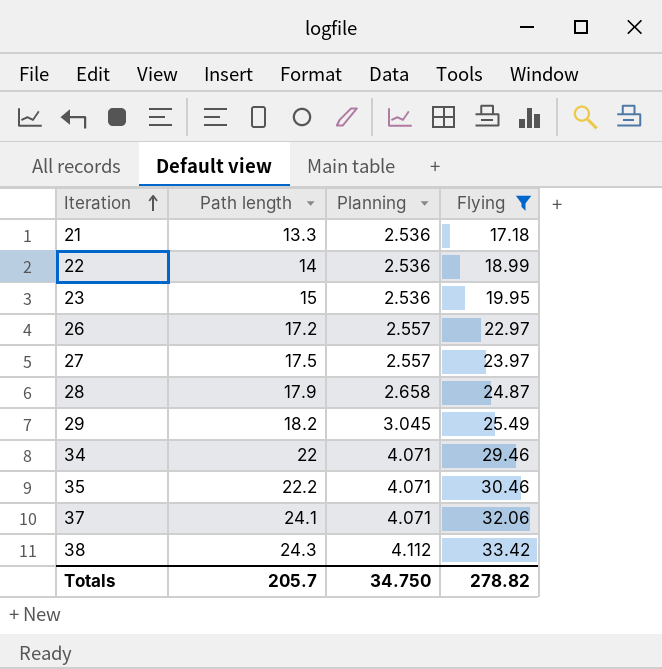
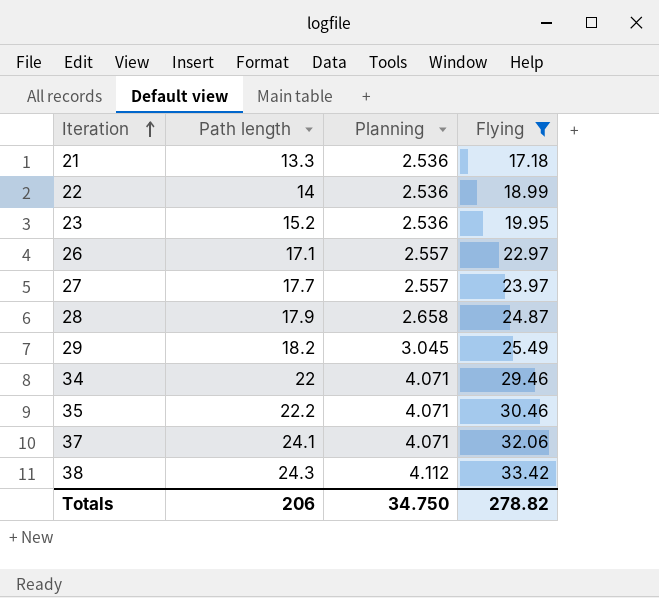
23 | Path length: 15 -> 15.2
26 | Path length: 17.2 -> 17.1
27 | Path length: 17.5 -> 17.7
Totals | Path length: 205.7 -> 206

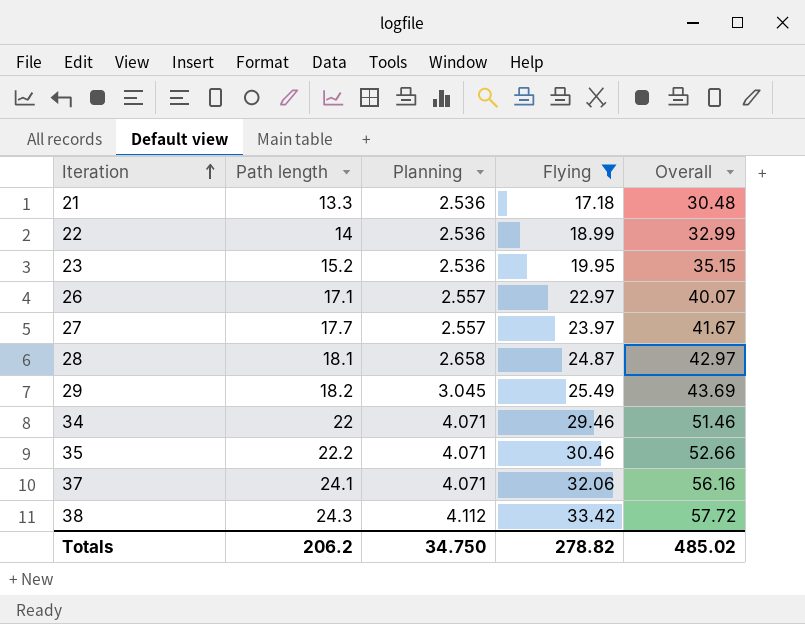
column Overall | formula: none -> [Path length] + [Flying]
28 | Path length: 17.9 -> 18.1
Totals | Path length: 206 -> 206.2

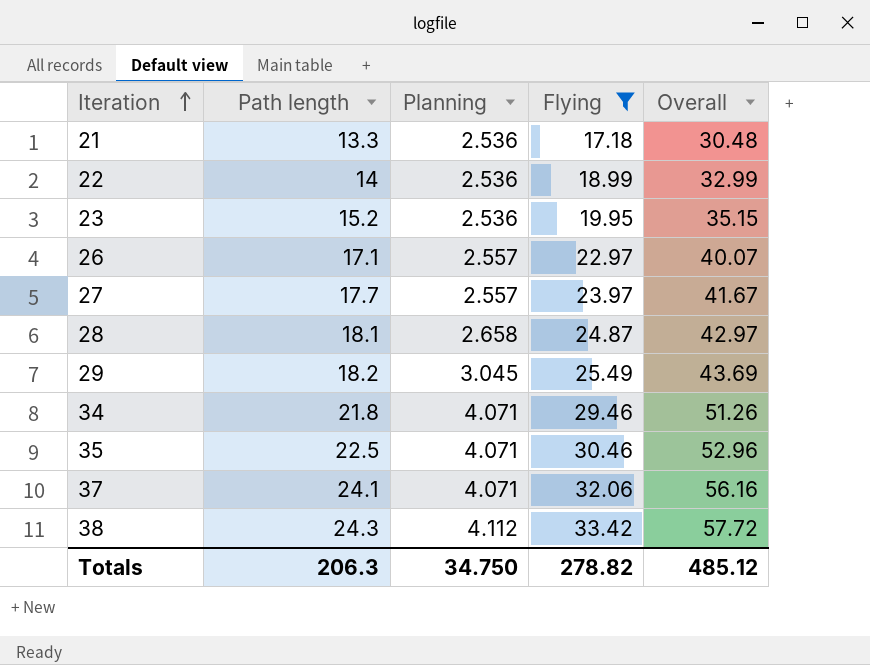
34 | Path length: 22 -> 21.8
34 | Overall: 51.46 -> 51.26
35 | Path length: 22.2 -> 22.5
35 | Overall: 52.66 -> 52.96
Totals | Path length: 206.2 -> 206.3
Totals | Overall: 485.02 -> 485.12

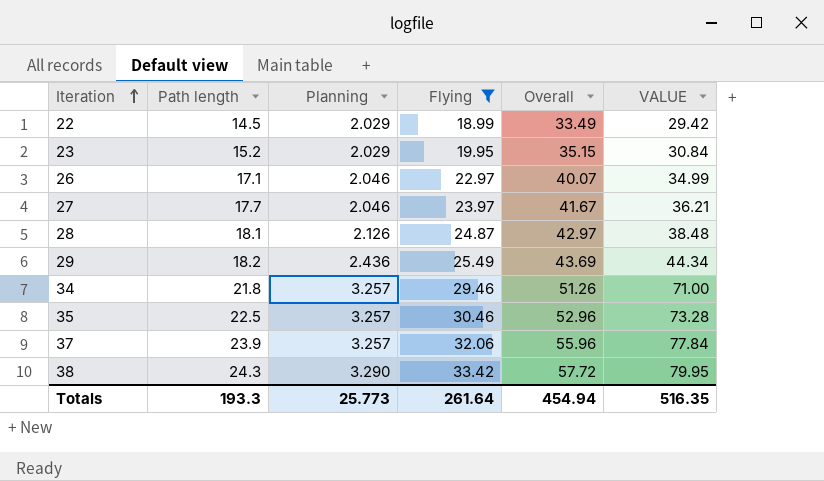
column VALUE | formula: none -> [Path length] * [Planning]
row 21: 13.3 | 2.536 | 17.18 | 30.48 -> none
22 | Path length: 14 -> 14.5
22 | Planning: 2.536 -> 2.029
22 | Overall: 32.99 -> 33.49
23 | Planning: 2.536 -> 2.029
26 | Planning: 2.557 -> 2.046
27 | Planning: 2.557 -> 2.046
28 | Planning: 2.658 -> 2.126
29 | Planning: 3.045 -> 2.436
34 | Planning: 4.071 -> 3.257
35 | Planning: 4.071 -> 3.257
37 | Path length: 24.1 -> 23.9
37 | Planning: 4.071 -> 3.257
37 | Overall: 56.16 -> 55.96
38 | Planning: 4.112 -> 3.290
Totals | Path length: 206.3 -> 193.3
Totals | Planning: 34.750 -> 25.773
Totals | Flying: 278.82 -> 261.64
Totals | Overall: 485.12 -> 454.94

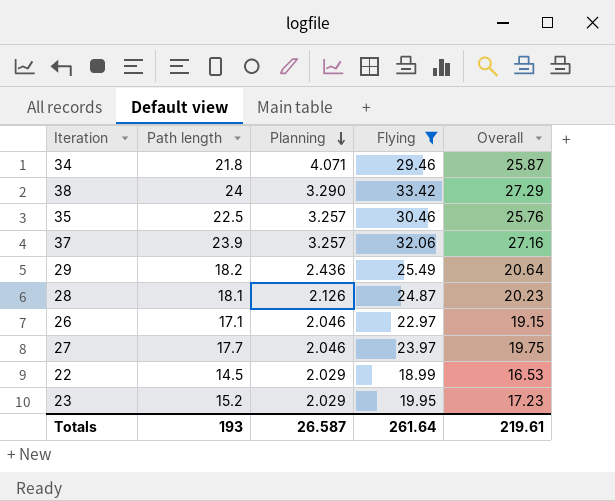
row order: Iteration ascending -> Planning descending
column VALUE | formula: [Path length] * [Planning] -> none
column Overall | formula: [Path length] + [Flying] -> [Path length] + [Planning]
34 | Planning: 3.257 -> 4.071
38 | Path length: 24.3 -> 24
Totals | Path length: 193.3 -> 193
Totals | Planning: 25.773 -> 26.587
Totals | Overall: 454.94 -> 219.61

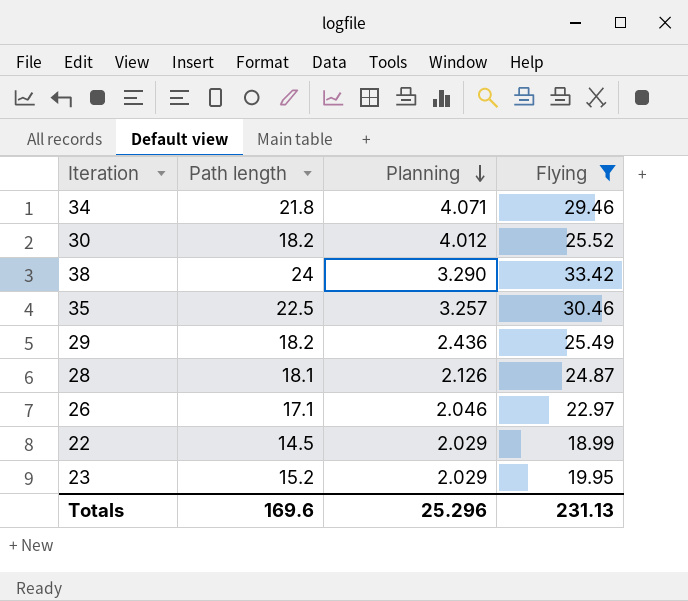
column Overall | formula: [Path length] + [Planning] -> none
row 37: 23.9 | 3.257 | 32.06 | 27.16 -> none
row 27: 17.7 | 2.046 | 23.97 | 19.75 -> none
row 30: none -> 18.2 | 4.012 | 25.52
Totals | Path length: 193 -> 169.6
Totals | Planning: 26.587 -> 25.296
Totals | Flying: 261.64 -> 231.13

